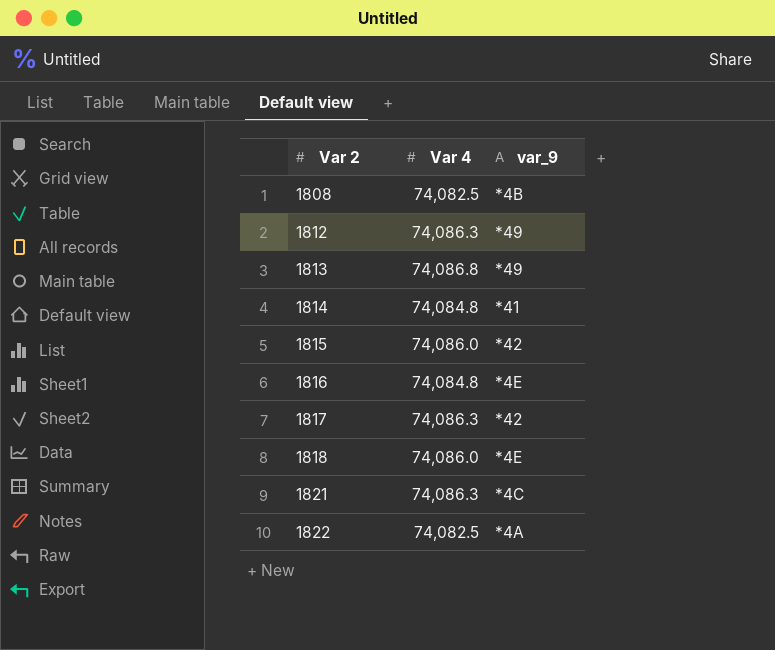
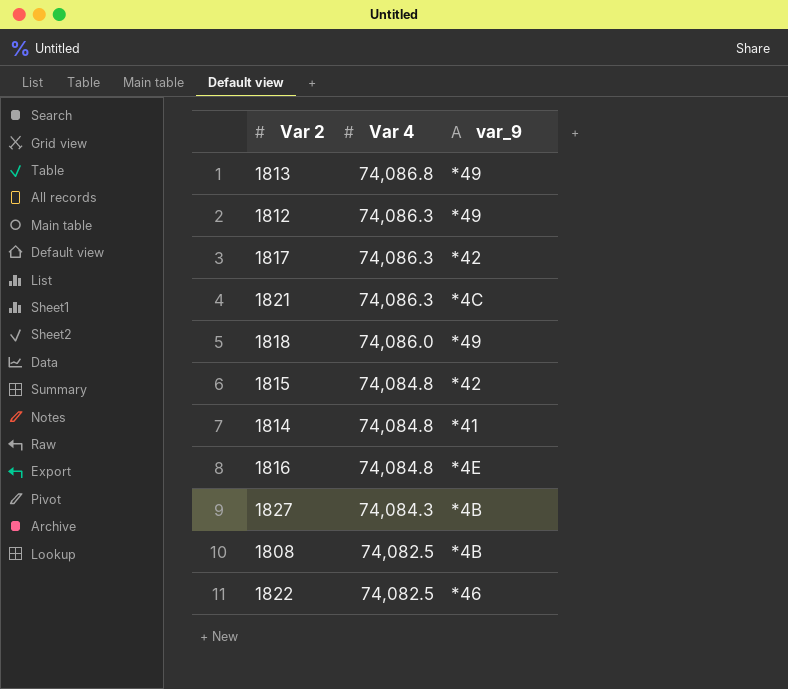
row order: Var 2 ascending -> Var 4 descending
1818 | var_9: *4E -> *49
1815 | Var 4: 74,086.0 -> 74,084.8
row 1827: none -> 74,084.3 | *4B
1822 | var_9: *4A -> *46

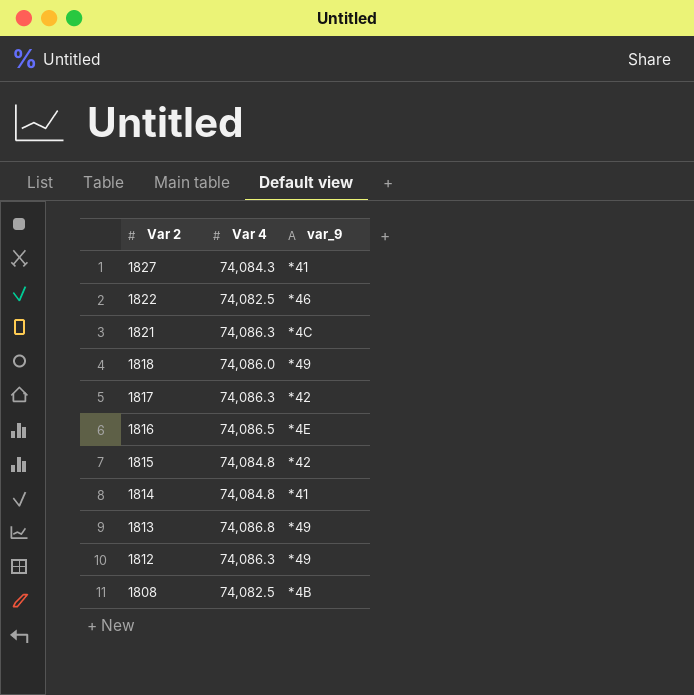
row order: Var 4 descending -> Var 2 descending
1827 | var_9: *4B -> *41
1816 | Var 4: 74,084.8 -> 74,086.5

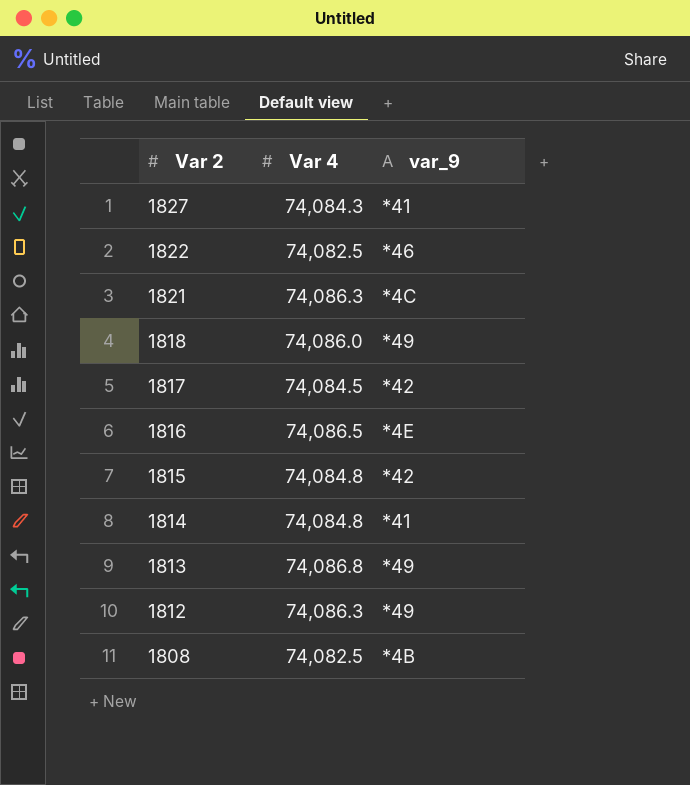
1817 | Var 4: 74,086.3 -> 74,084.5

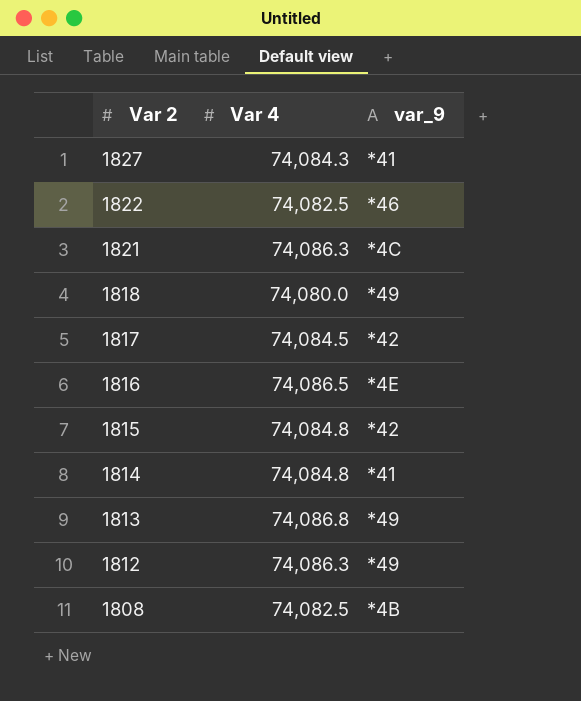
1818 | Var 4: 74,086.0 -> 74,080.0

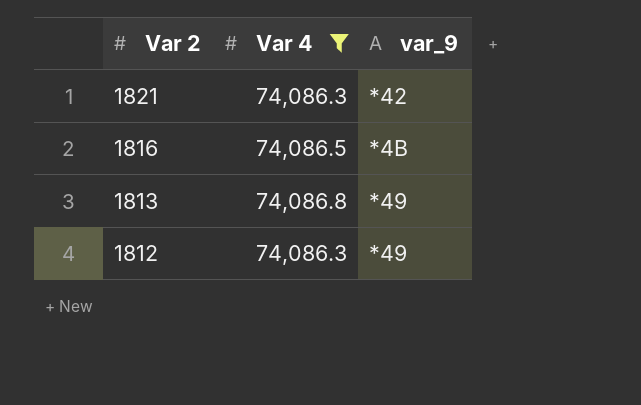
filter: none -> Var 4 >= 74,086.3
1821 | var_9: *4C -> *42
1816 | var_9: *4E -> *4B

